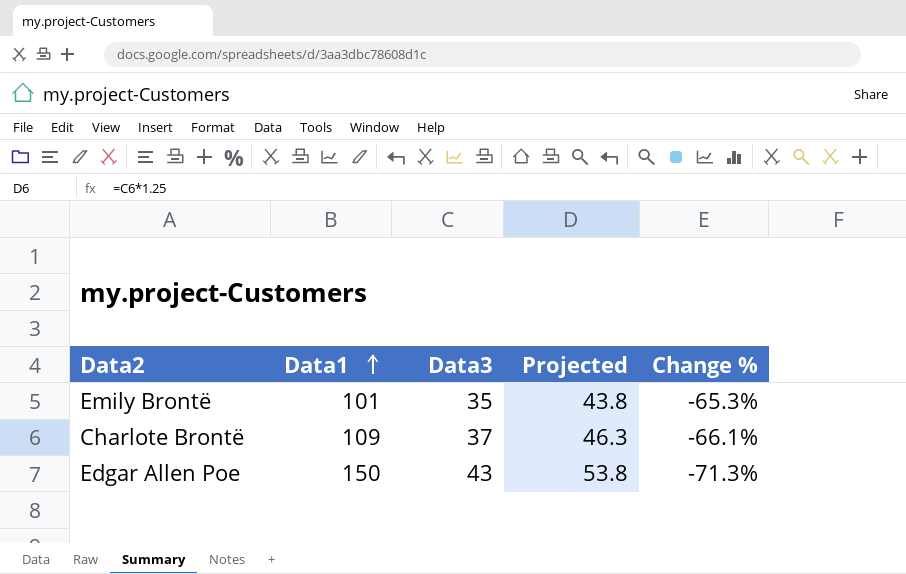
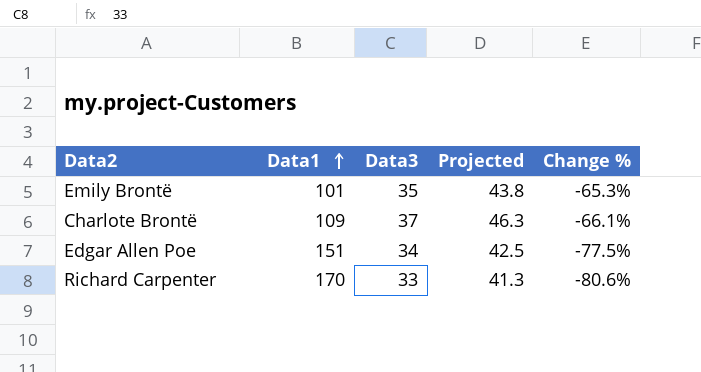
Edgar Allen Poe | Data1: 150 -> 151
Edgar Allen Poe | Data3: 43 -> 34
Edgar Allen Poe | Projected: 53.8 -> 42.5
Edgar Allen Poe | Change %: -71.3% -> -77.5%
row Richard Carpenter: none -> 170 | 33 | 41.3 | -80.6%

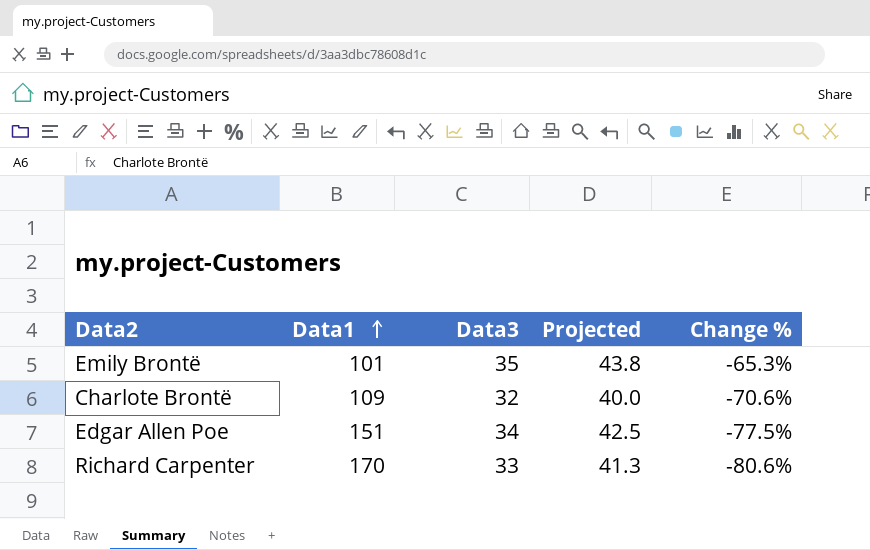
Charlote Brontë | Data3: 37 -> 32
Charlote Brontë | Projected: 46.3 -> 40.0
Charlote Brontë | Change %: -66.1% -> -70.6%

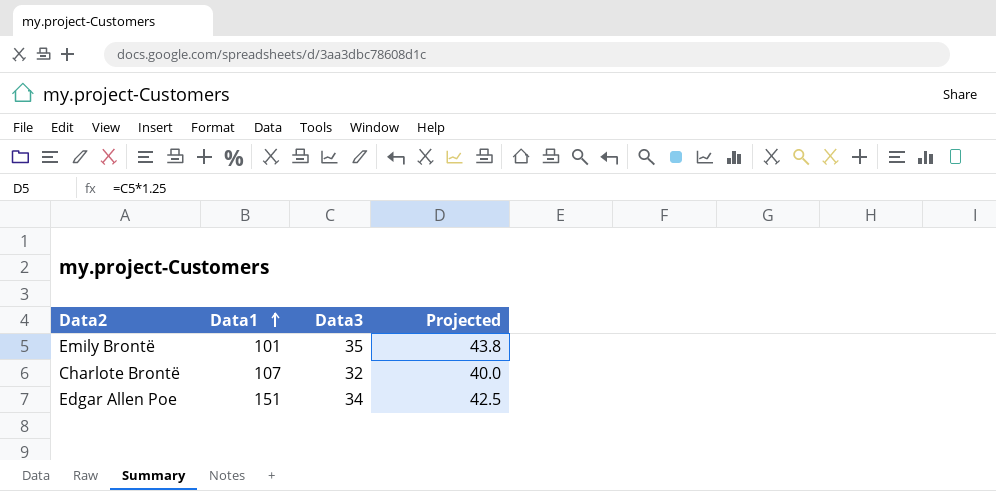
column Change % | formula: ([Data3] - [Data1]) / [Data1] -> none
row Richard Carpenter: 170 | 33 | 41.3 | -80.6% -> none
Charlote Brontë | Data1: 109 -> 107

